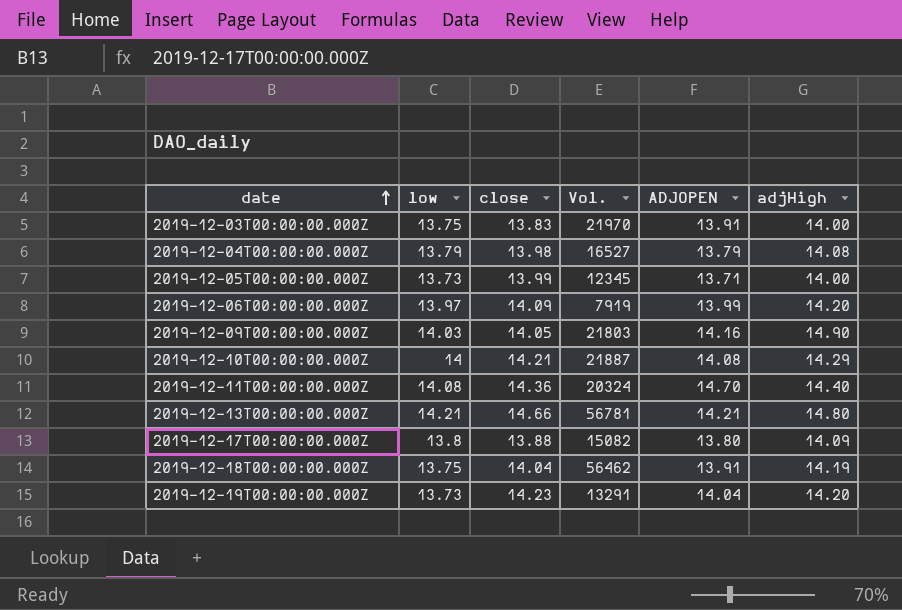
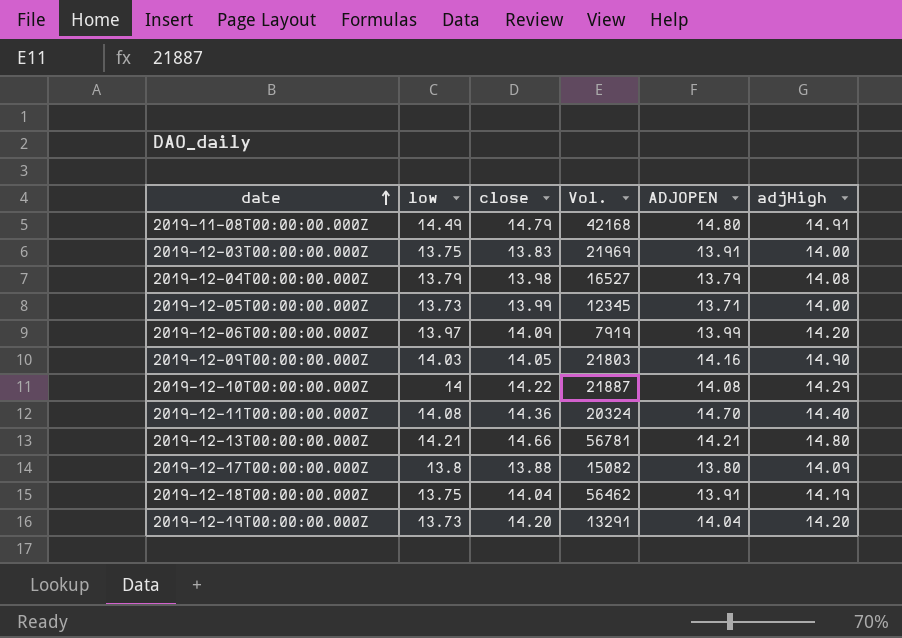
row 2019-11-08T00:00:00.000Z: none -> 14.49 | 14.79 | 42168 | 14.80 | 14.91
2019-12-03T00:00:00.000Z | Vol.: 21970 -> 21969
2019-12-10T00:00:00.000Z | close: 14.21 -> 14.22
2019-12-19T00:00:00.000Z | close: 14.23 -> 14.20

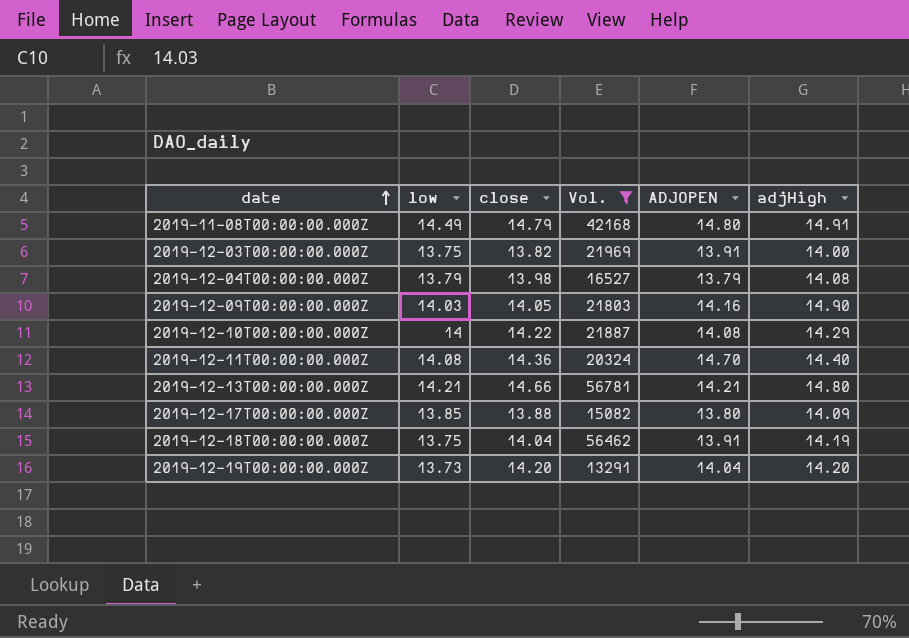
filter: none -> Vol. >= 13291
2019-12-03T00:00:00.000Z | close: 13.83 -> 13.82
2019-12-17T00:00:00.000Z | low: 13.8 -> 13.85

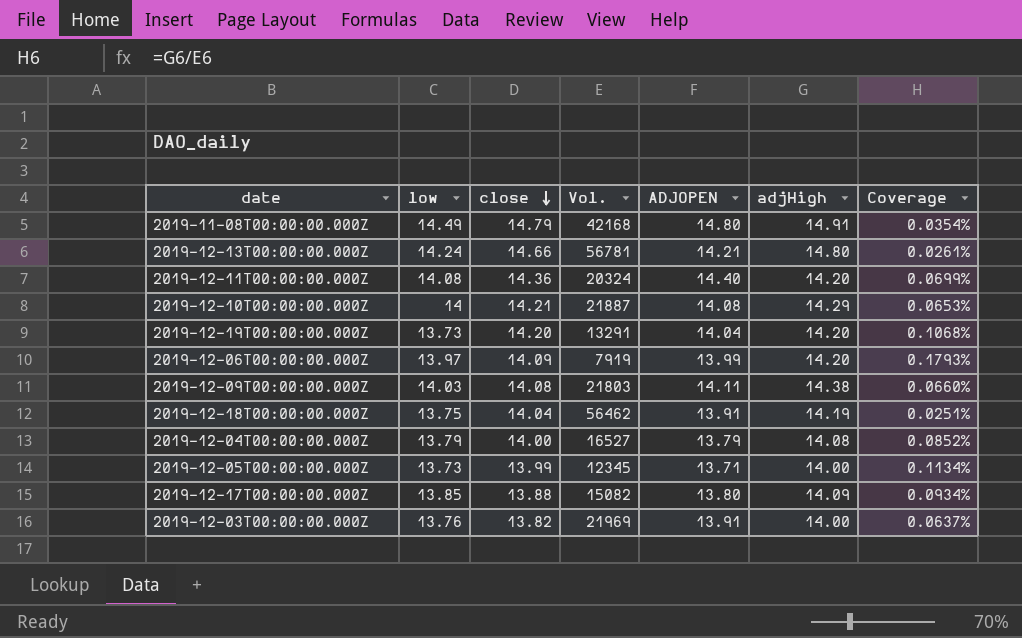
filter: Vol. >= 13291 -> none
row order: date ascending -> close descending
column Coverage | formula: none -> [adjHigh] / [Vol.]
2019-12-13T00:00:00.000Z | low: 14.21 -> 14.24
2019-12-11T00:00:00.000Z | ADJOPEN: 14.70 -> 14.40
2019-12-11T00:00:00.000Z | adjHigh: 14.40 -> 14.20
2019-12-10T00:00:00.000Z | close: 14.22 -> 14.21
2019-12-09T00:00:00.000Z | close: 14.05 -> 14.08
2019-12-09T00:00:00.000Z | ADJOPEN: 14.16 -> 14.11
2019-12-09T00:00:00.000Z | adjHigh: 14.90 -> 14.38
2019-12-04T00:00:00.000Z | close: 13.98 -> 14.00
2019-12-03T00:00:00.000Z | low: 13.75 -> 13.76

